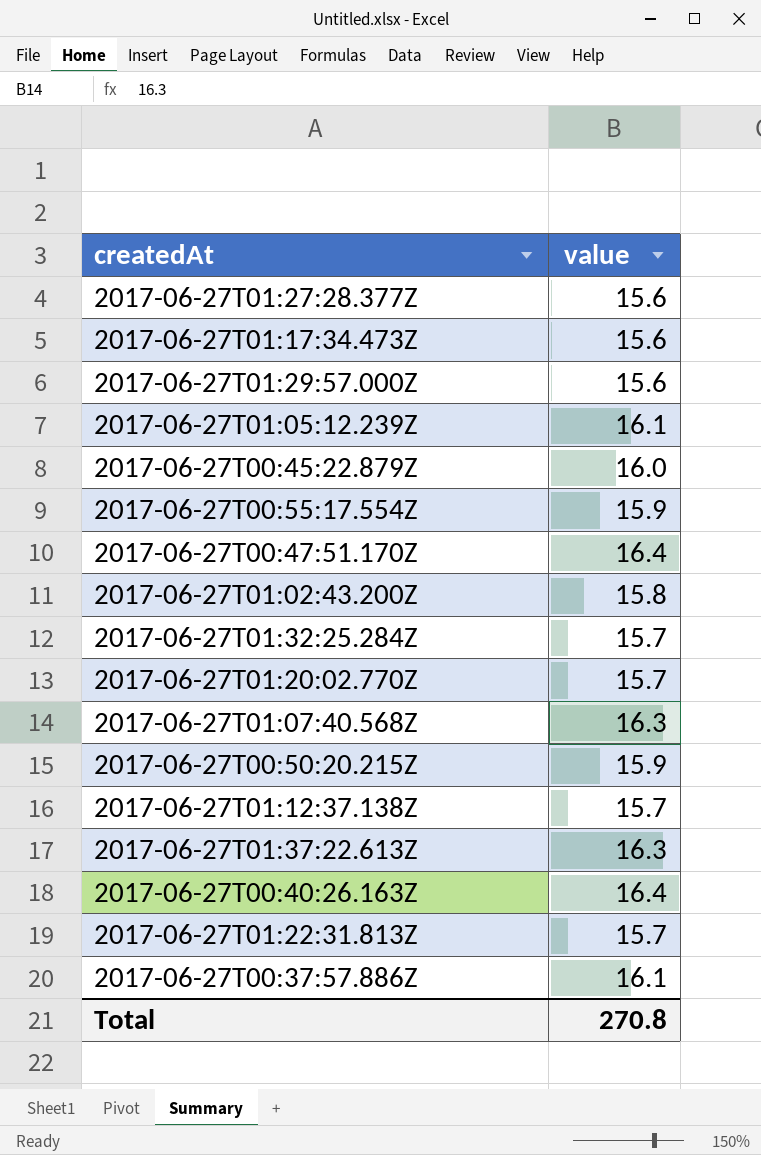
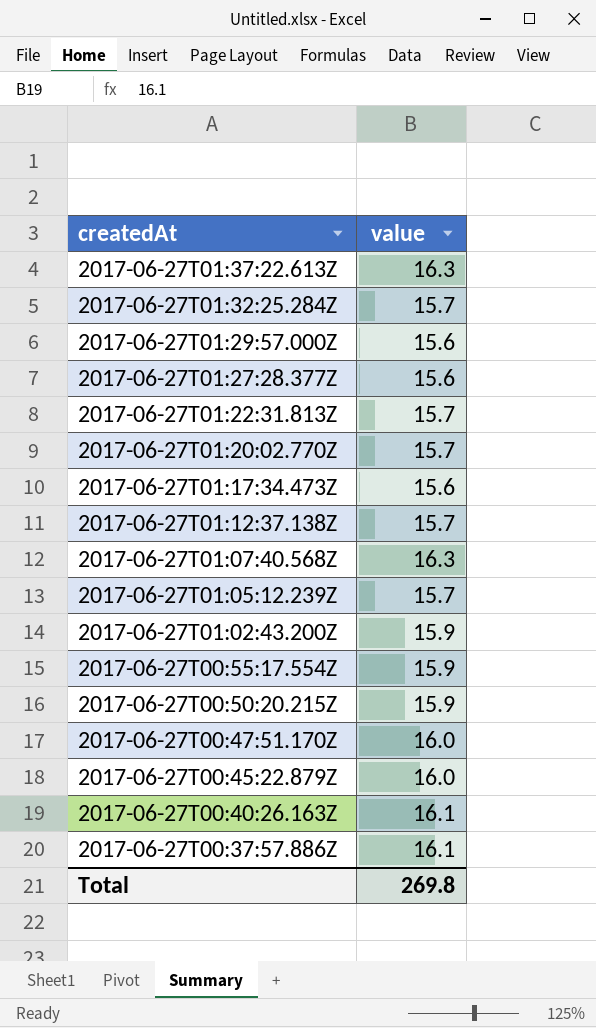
row order: none -> createdAt descending
2017-06-27T01:05:12.239Z | value: 16.1 -> 15.7
2017-06-27T01:02:43.200Z | value: 15.8 -> 15.9
2017-06-27T00:47:51.170Z | value: 16.4 -> 16.0
2017-06-27T00:40:26.163Z | value: 16.4 -> 16.1
Total | value: 270.8 -> 269.8

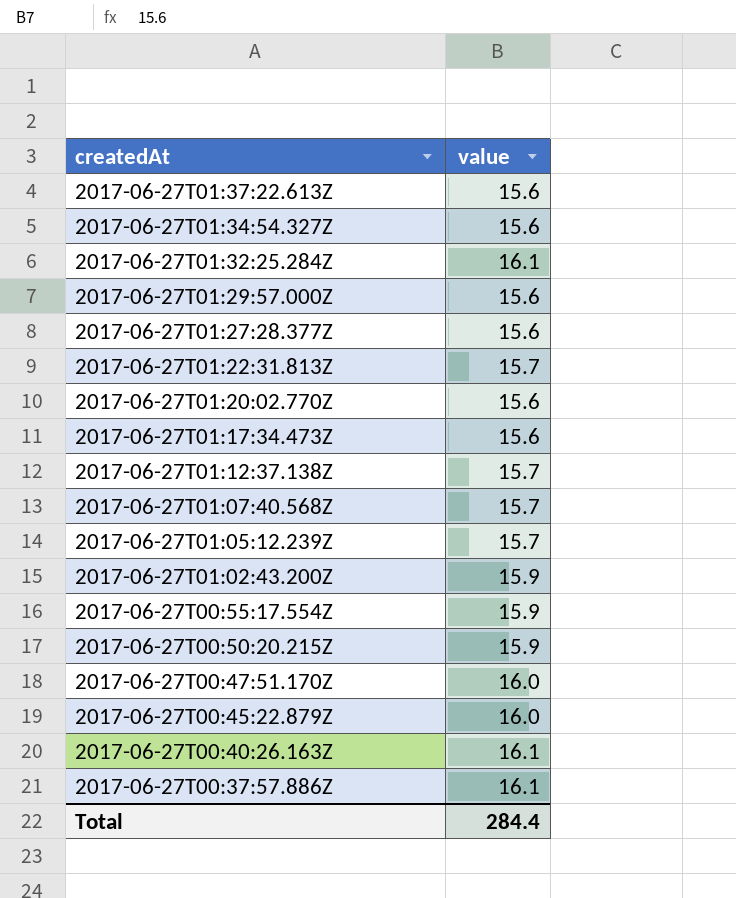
2017-06-27T01:37:22.613Z | value: 16.3 -> 15.6
row 2017-06-27T01:34:54.327Z: none -> 15.6
2017-06-27T01:32:25.284Z | value: 15.7 -> 16.1
2017-06-27T01:20:02.770Z | value: 15.7 -> 15.6
2017-06-27T01:07:40.568Z | value: 16.3 -> 15.7
Total | value: 269.8 -> 284.4

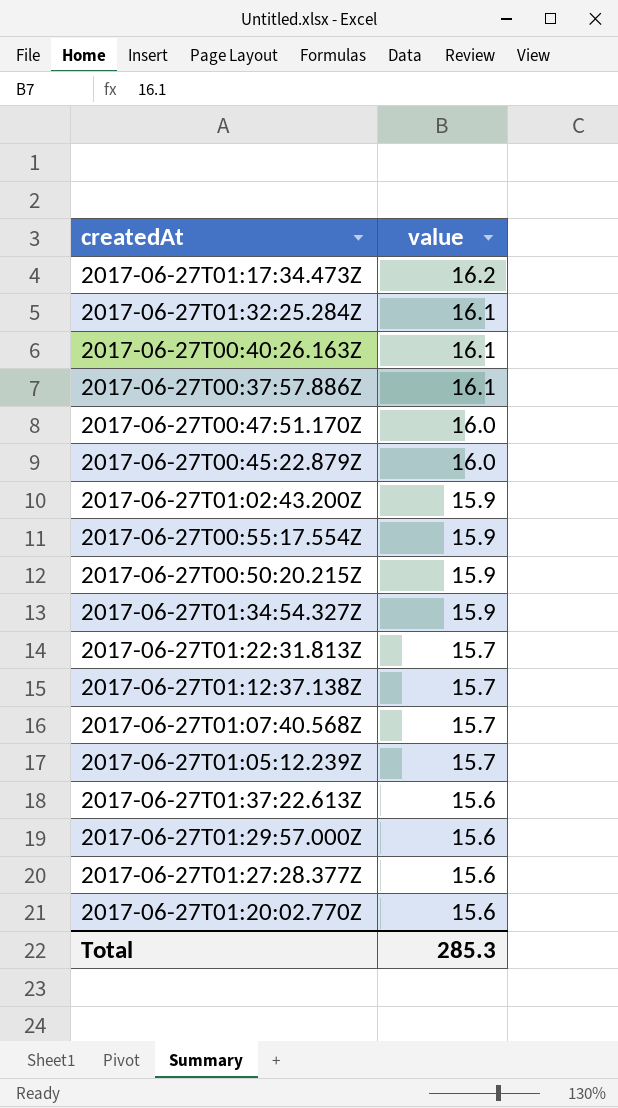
row order: createdAt descending -> value descending
2017-06-27T01:17:34.473Z | value: 15.6 -> 16.2
2017-06-27T01:34:54.327Z | value: 15.6 -> 15.9
Total | value: 284.4 -> 285.3

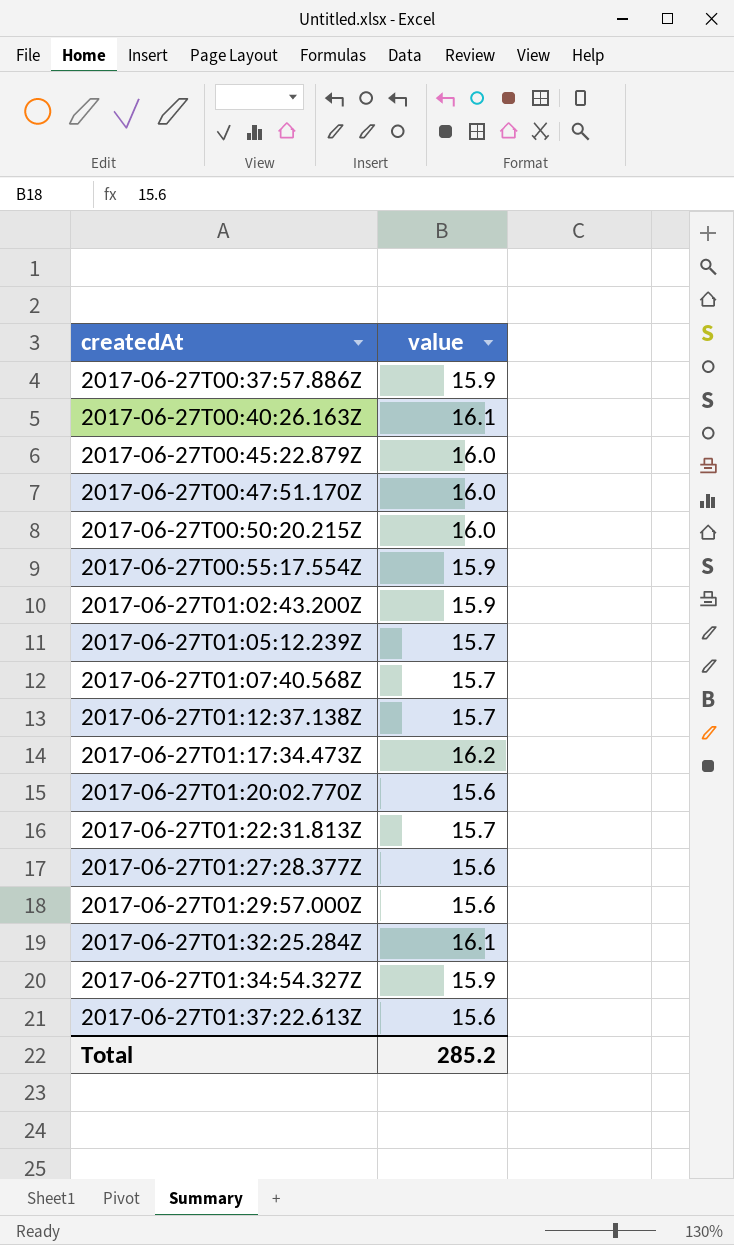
row order: value descending -> createdAt ascending
2017-06-27T00:37:57.886Z | value: 16.1 -> 15.9
2017-06-27T00:50:20.215Z | value: 15.9 -> 16.0
Total | value: 285.3 -> 285.2

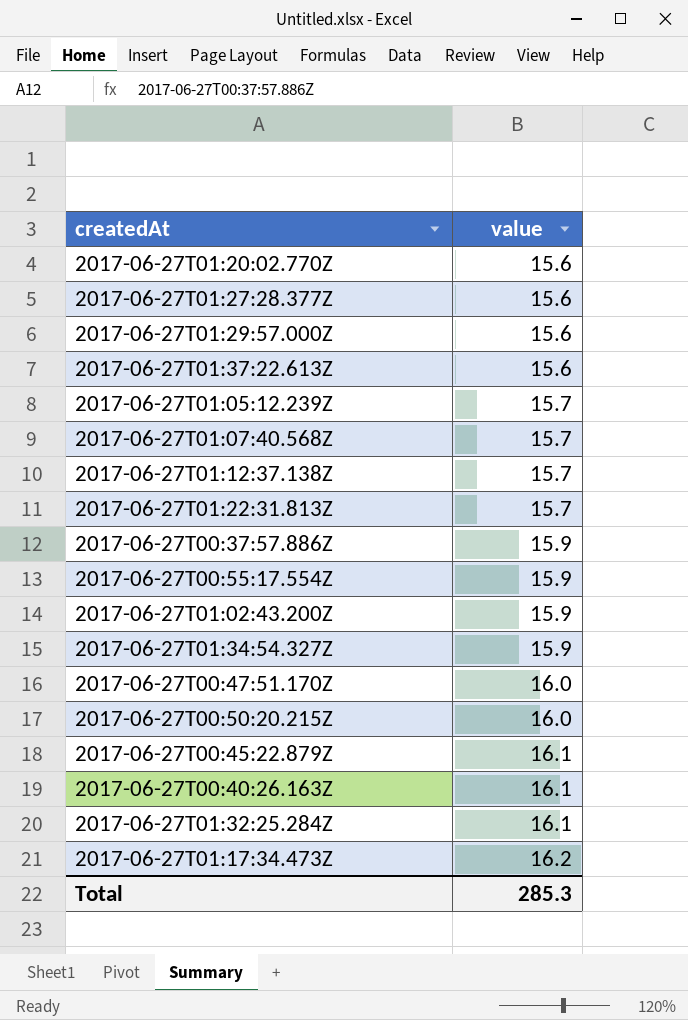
row order: createdAt ascending -> value ascending
2017-06-27T00:45:22.879Z | value: 16.0 -> 16.1
Total | value: 285.2 -> 285.3

